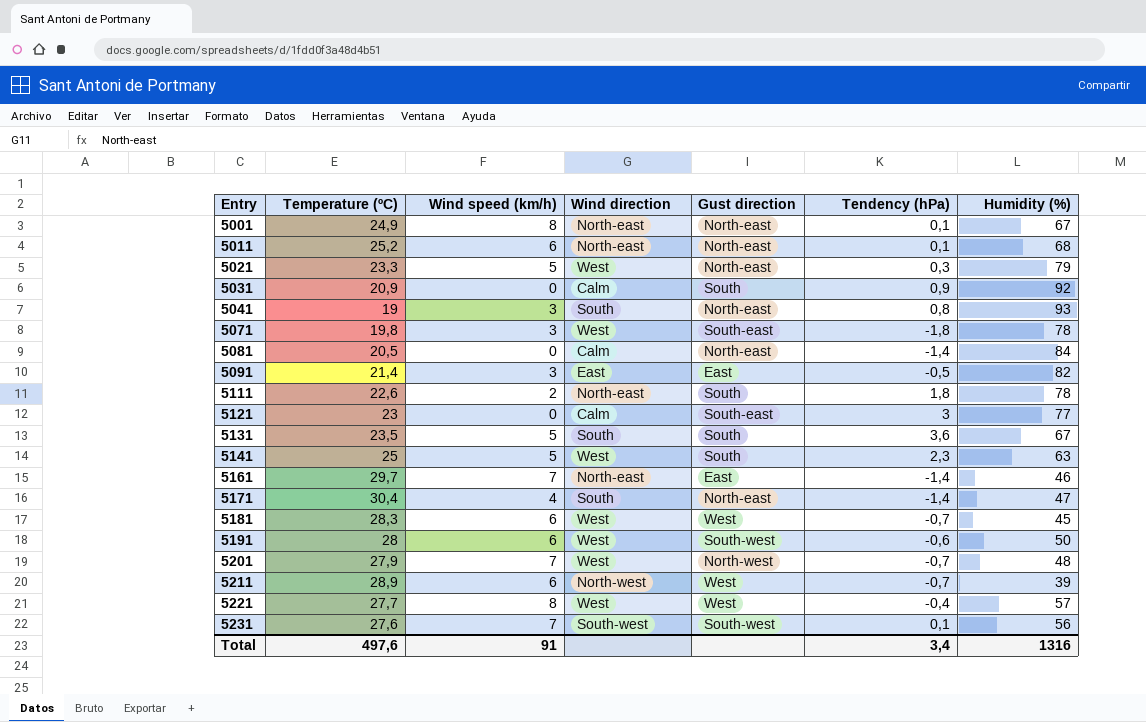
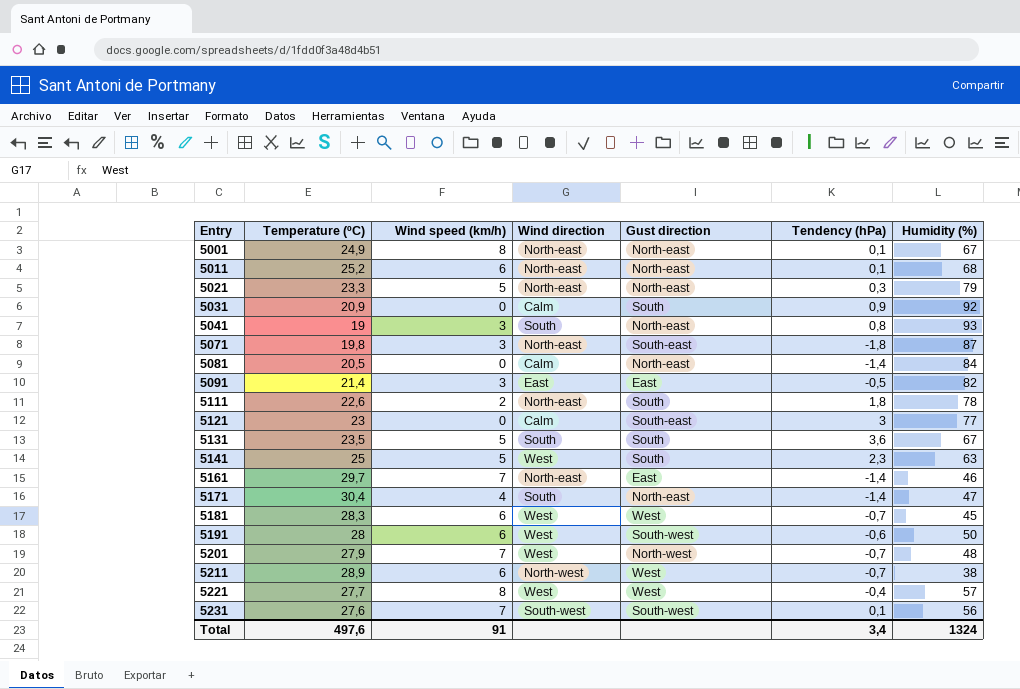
5021 | Wind direction: West -> North-east
5071 | Wind direction: West -> North-east
5071 | Humidity (%): 78 -> 87
5211 | Humidity (%): 39 -> 38
Total | Humidity (%): 1316 -> 1324

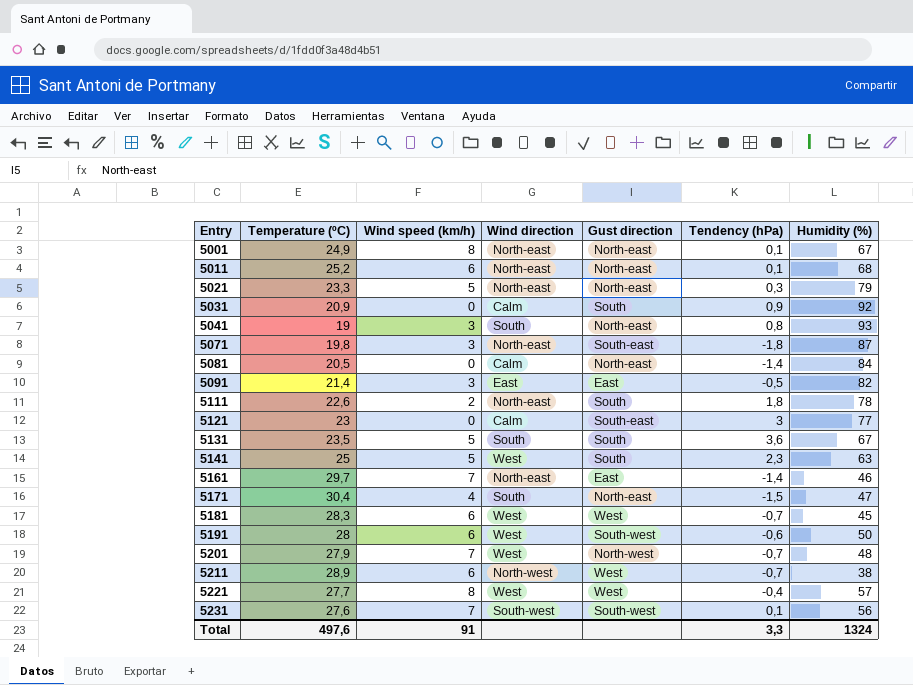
5171 | Tendency (hPa): -1,4 -> -1,5
Total | Tendency (hPa): 3,4 -> 3,3

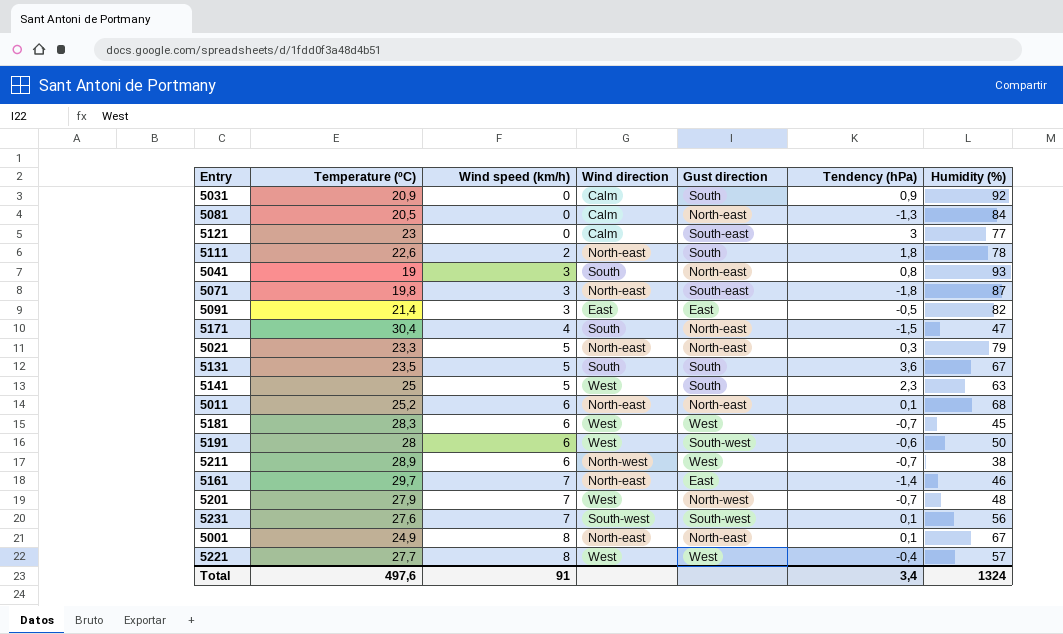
row order: Entry ascending -> Wind speed (km/h) ascending
5081 | Tendency (hPa): -1,4 -> -1,3
Total | Tendency (hPa): 3,3 -> 3,4

